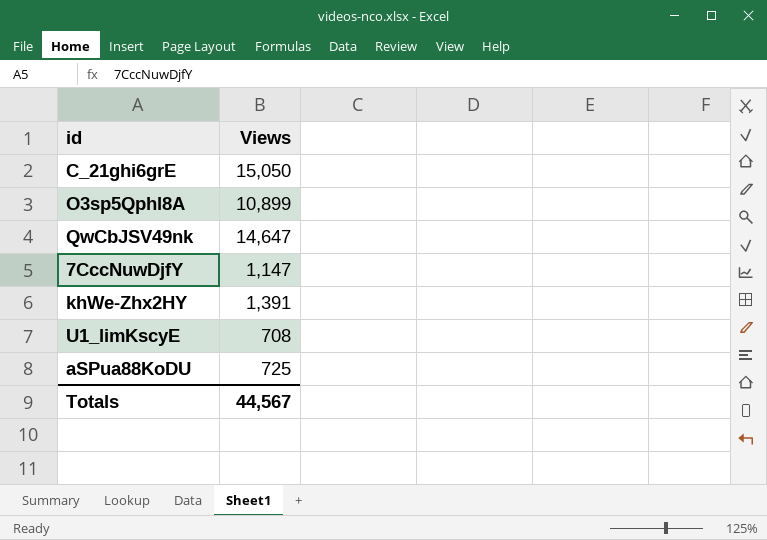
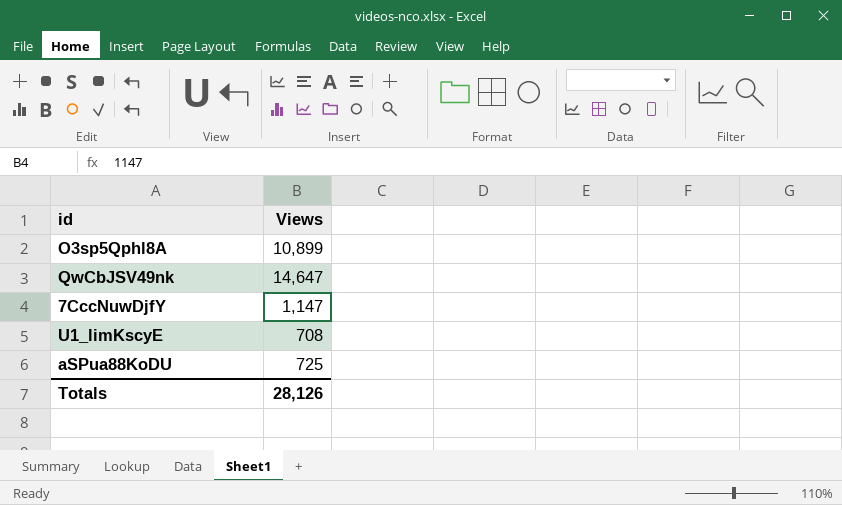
row C_21ghi6grE: 15,050 -> none
row khWe-Zhx2HY: 1,391 -> none
Totals | Views: 44,567 -> 28,126

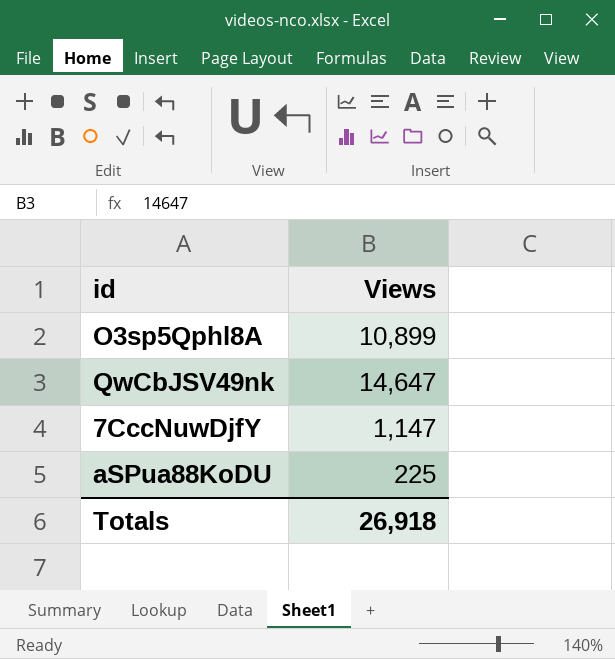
row U1_limKscyE: 708 -> none
aSPua88KoDU | Views: 725 -> 225
Totals | Views: 28,126 -> 26,918

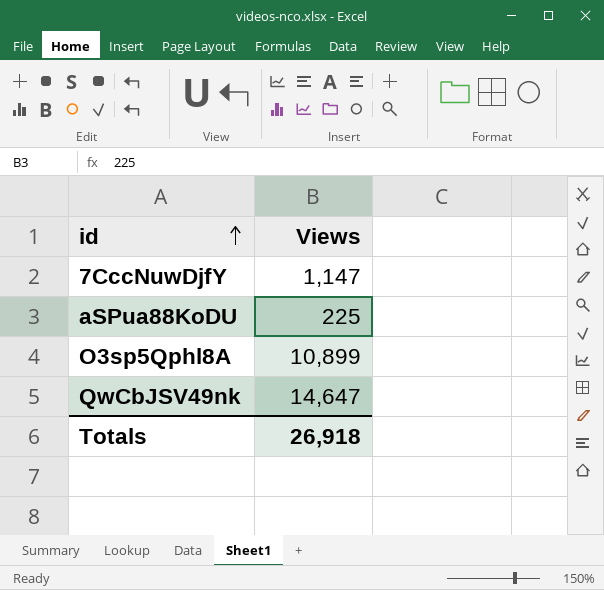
row order: none -> id ascending

